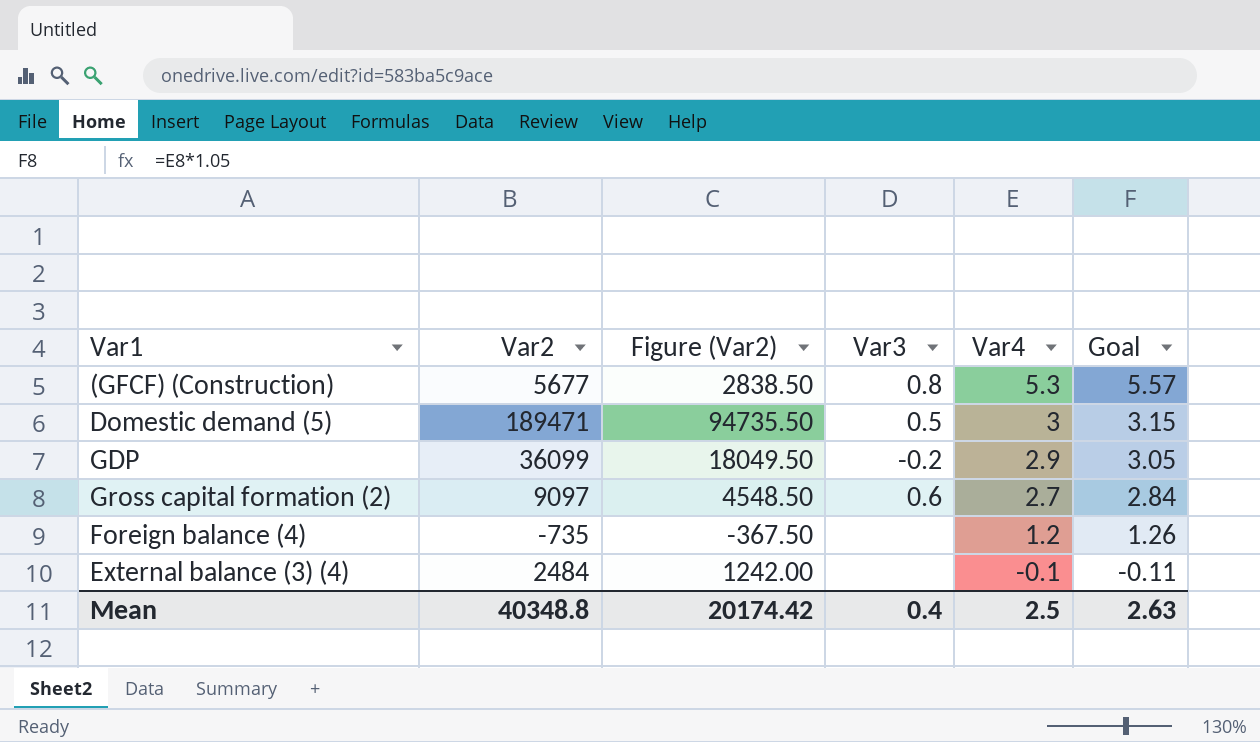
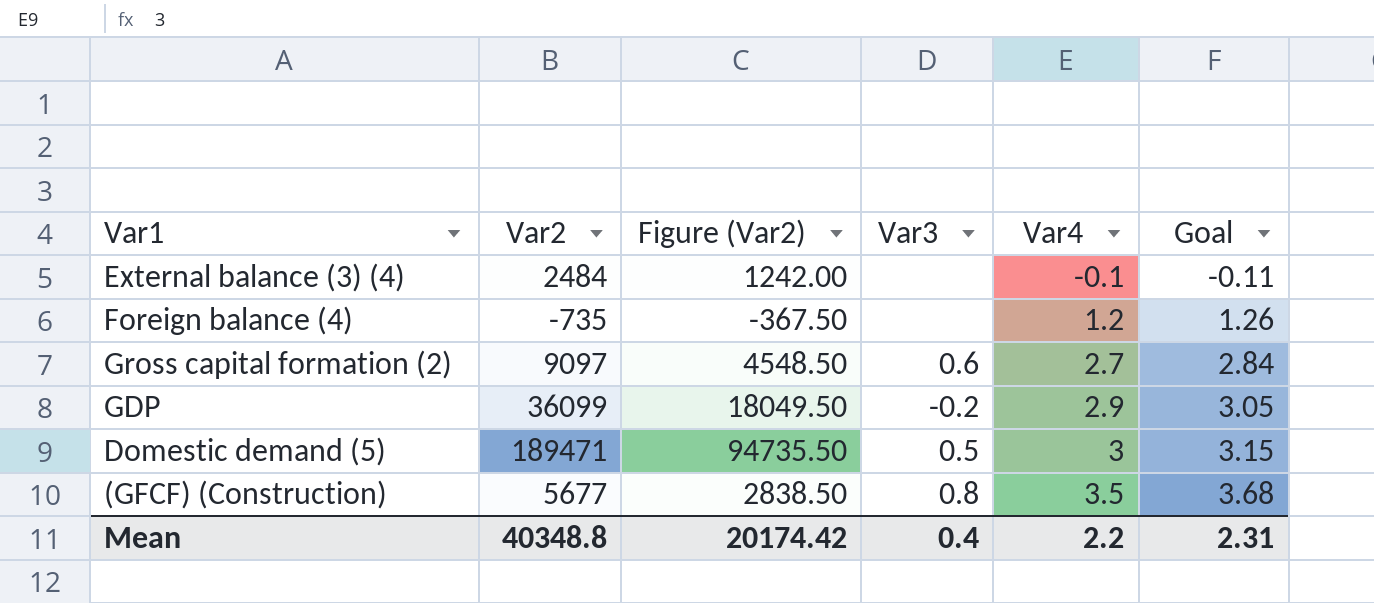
row order: Var4 descending -> Var4 ascending
(GFCF) (Construction) | Var4: 5.3 -> 3.5
(GFCF) (Construction) | Goal: 5.57 -> 3.68
Mean | Var4: 2.5 -> 2.2
Mean | Goal: 2.63 -> 2.31

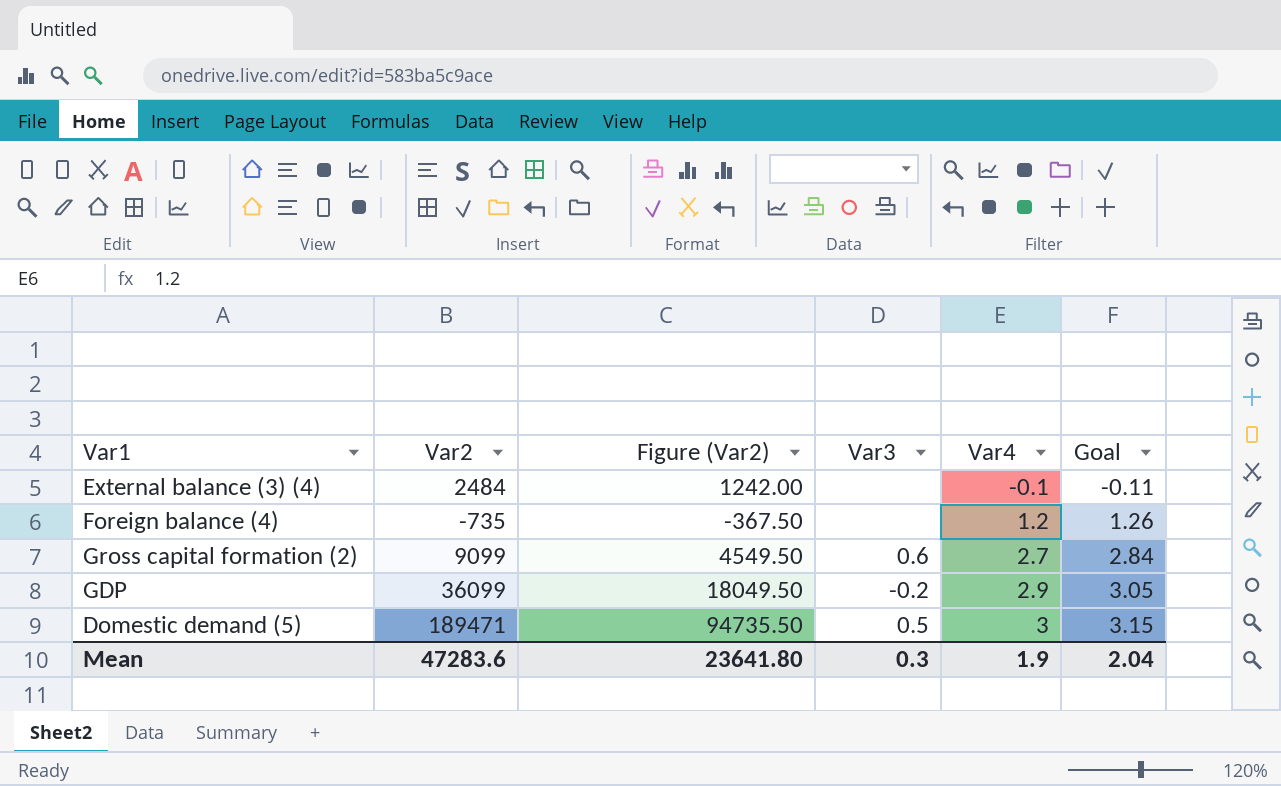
row (GFCF) (Construction): 5677 | 2838.50 | 0.8 | 3.5 | 3.68 -> none
Gross capital formation (2) | Var2: 9097 -> 9099
Gross capital formation (2) | Figure (Var2): 4548.50 -> 4549.50
Mean | Var2: 40348.8 -> 47283.6
Mean | Figure (Var2): 20174.42 -> 23641.80
Mean | Var3: 0.4 -> 0.3
Mean | Var4: 2.2 -> 1.9
Mean | Goal: 2.31 -> 2.04

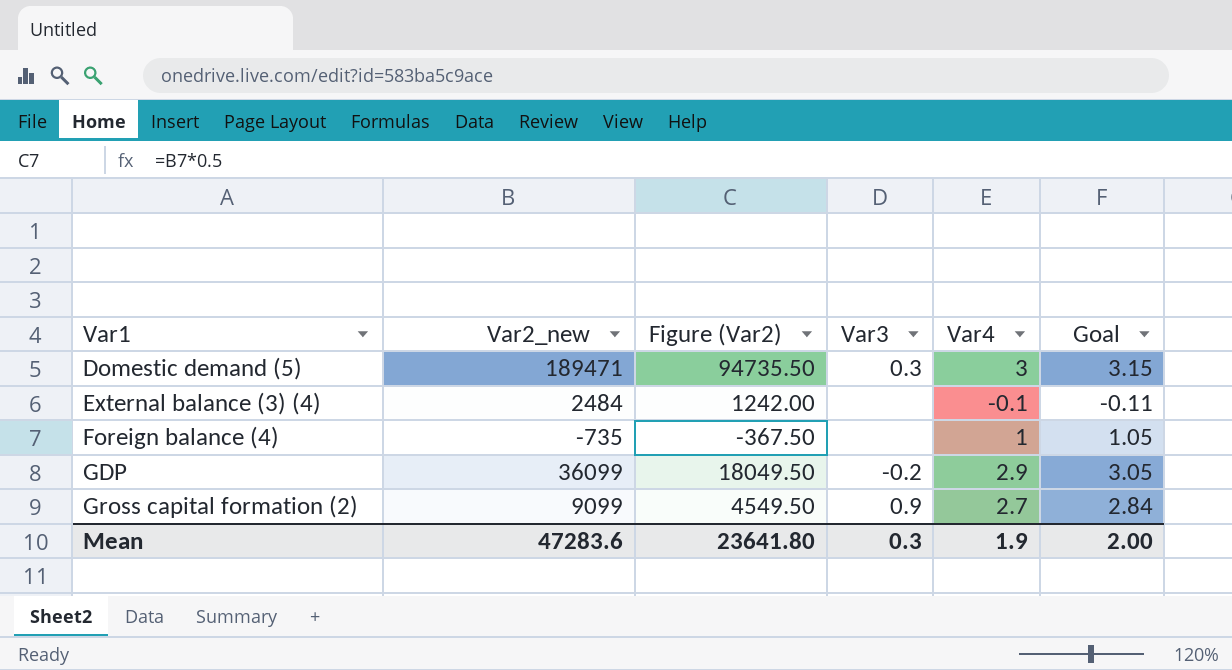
row order: Var4 ascending -> Var1 ascending
column name: Var2 -> Var2_new
Domestic demand (5) | Var3: 0.5 -> 0.3
Foreign balance (4) | Var4: 1.2 -> 1
Foreign balance (4) | Goal: 1.26 -> 1.05
Gross capital formation (2) | Var3: 0.6 -> 0.9
Mean | Goal: 2.04 -> 2.00

